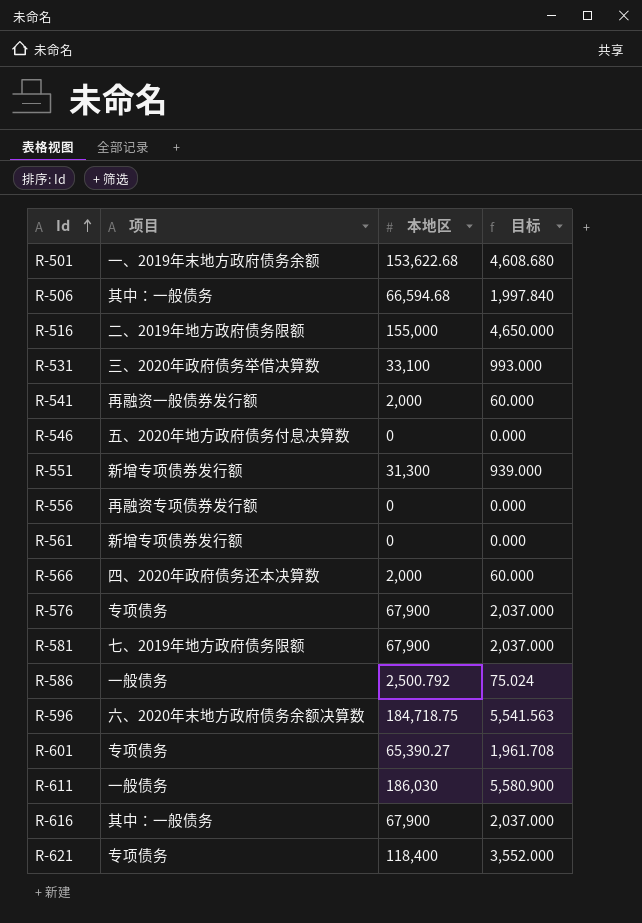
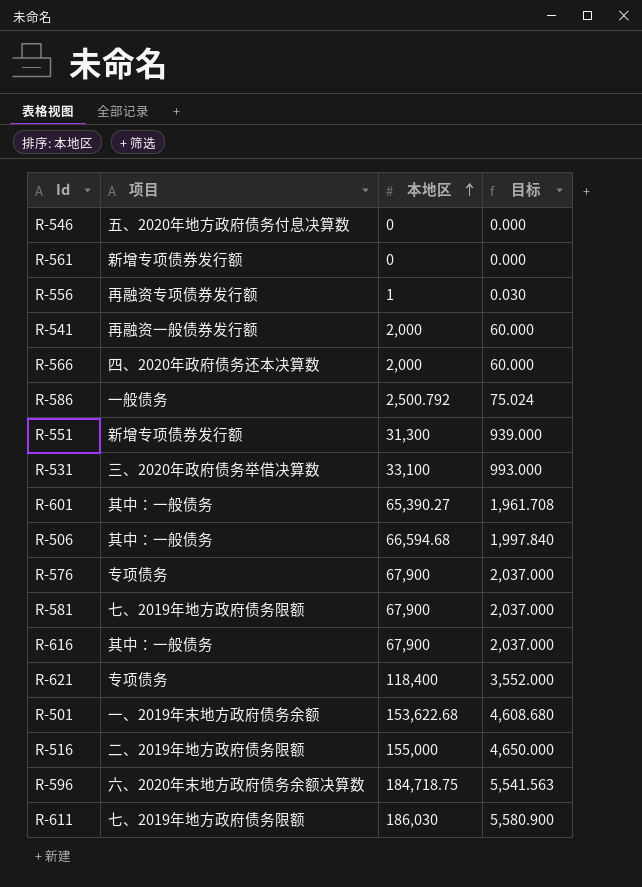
row order: Id ascending -> 本地区 ascending
R-556 | 本地区: 0 -> 1
R-556 | 目标: 0.000 -> 0.030
R-601 | 项目: 专项债务 -> 其中：一般债务
R-611 | 项目: 一般债务 -> 七、2019年地方政府债务限额

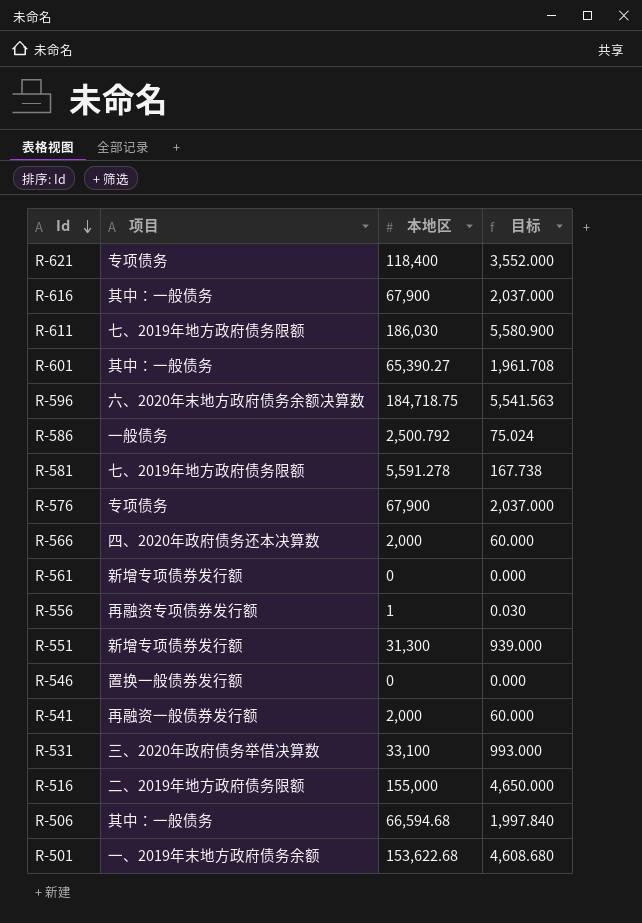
row order: 本地区 ascending -> Id descending
R-581 | 本地区: 67,900 -> 5,591.278
R-581 | 目标: 2,037.000 -> 167.738
R-546 | 项目: 五、2020年地方政府债务付息决算数 -> 置换一般债券发行额

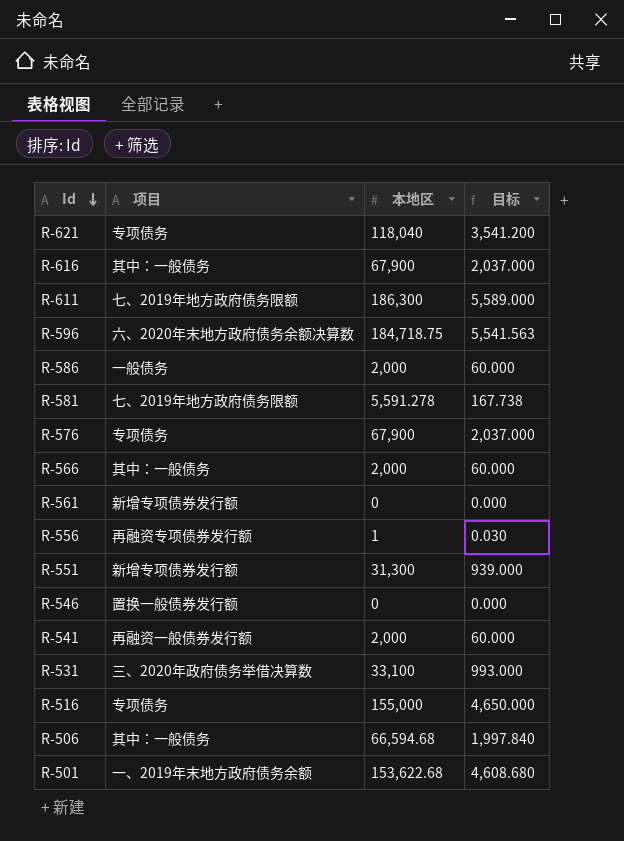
row R-601: 其中：一般债务 | 65,390.27 | 1,961.708 -> none
R-621 | 本地区: 118,400 -> 118,040
R-621 | 目标: 3,552.000 -> 3,541.200
R-611 | 本地区: 186,030 -> 186,300
R-611 | 目标: 5,580.900 -> 5,589.000
R-586 | 本地区: 2,500.792 -> 2,000
R-586 | 目标: 75.024 -> 60.000
R-566 | 项目: 四、2020年政府债务还本决算数 -> 其中：一般债务
R-516 | 项目: 二、2019年地方政府债务限额 -> 专项债务

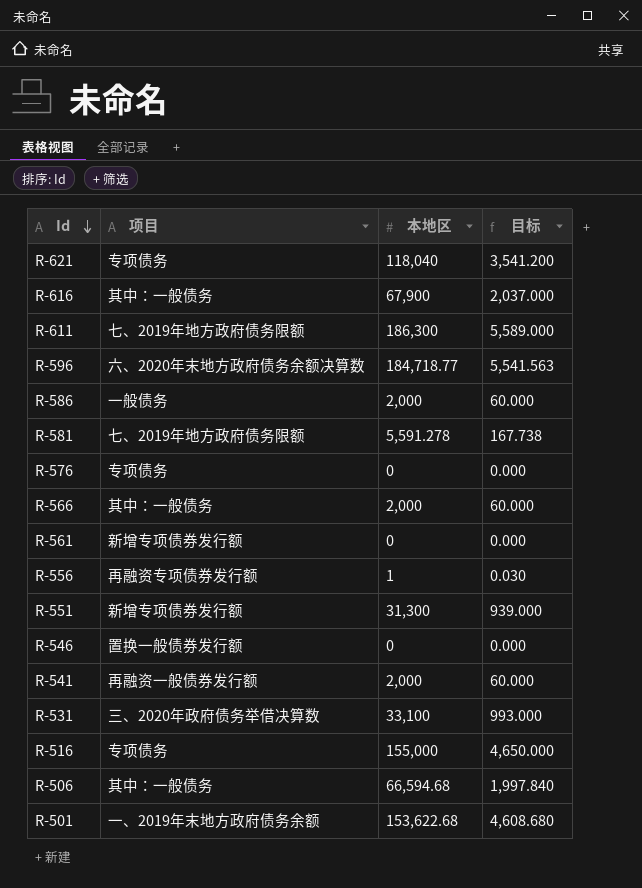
R-596 | 本地区: 184,718.75 -> 184,718.77
R-576 | 本地区: 67,900 -> 0
R-576 | 目标: 2,037.000 -> 0.000

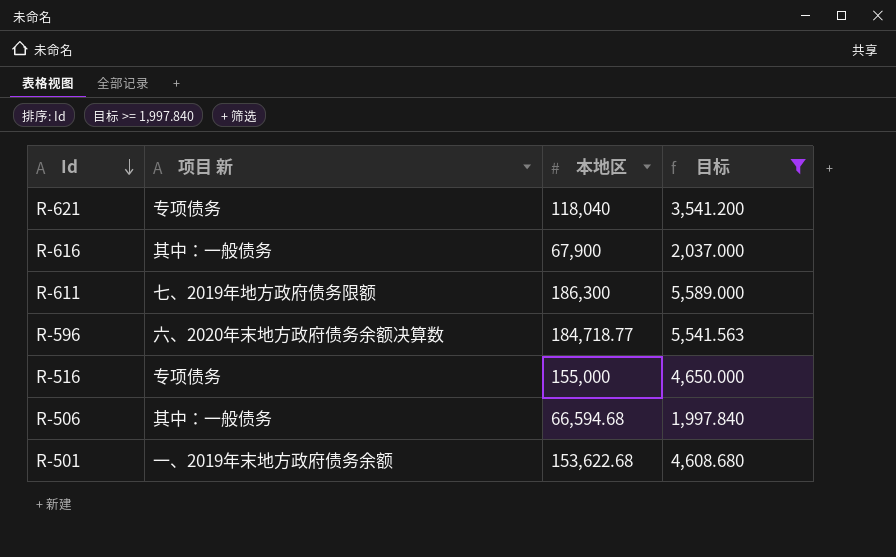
filter: none -> 目标 >= 1,997.840
column name: 项目 -> 项目 新

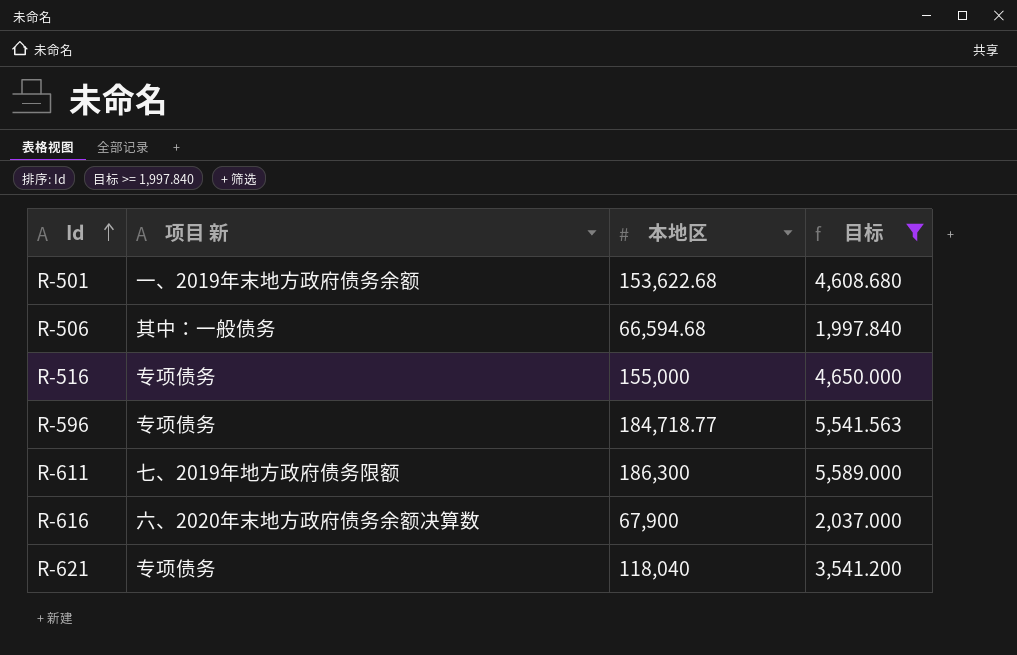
row order: Id descending -> Id ascending
R-596 | 项目 新: 六、2020年末地方政府债务余额决算数 -> 专项债务
R-616 | 项目 新: 其中：一般债务 -> 六、2020年末地方政府债务余额决算数

